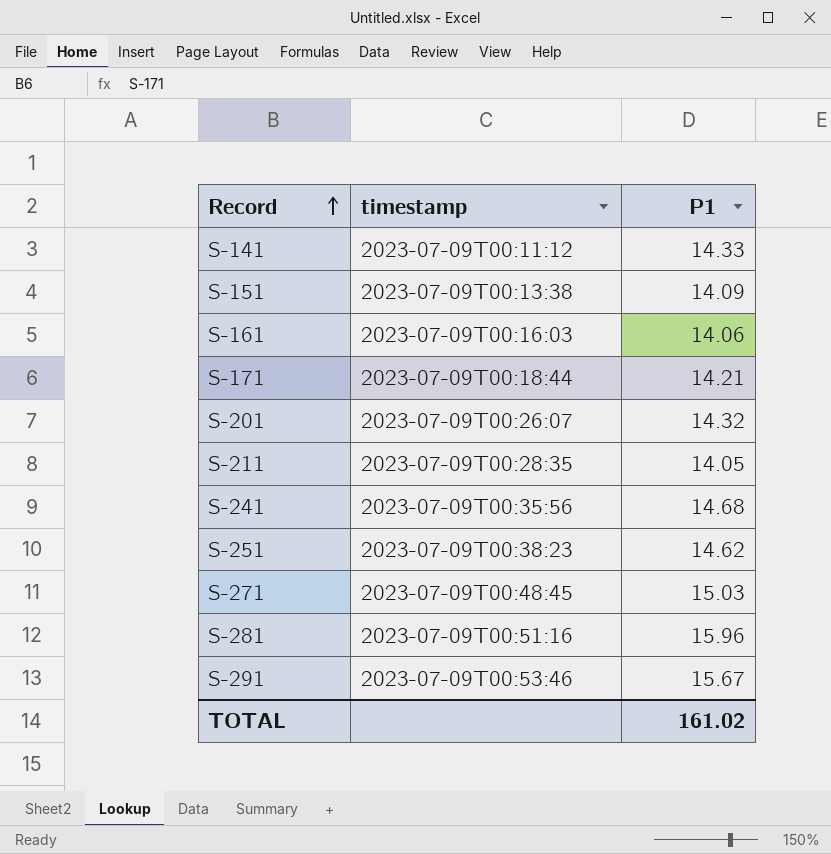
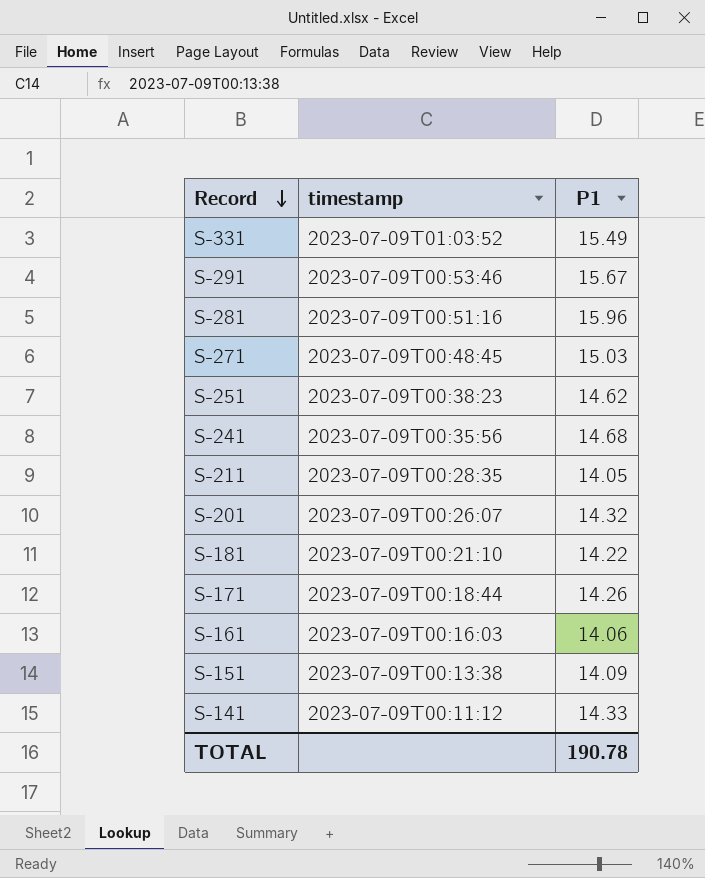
row order: Record ascending -> Record descending
row S-331: none -> 2023-07-09T01:03:52 | 15.49
row S-181: none -> 2023-07-09T00:21:10 | 14.22
S-171 | P1: 14.21 -> 14.26
TOTAL | P1: 161.02 -> 190.78

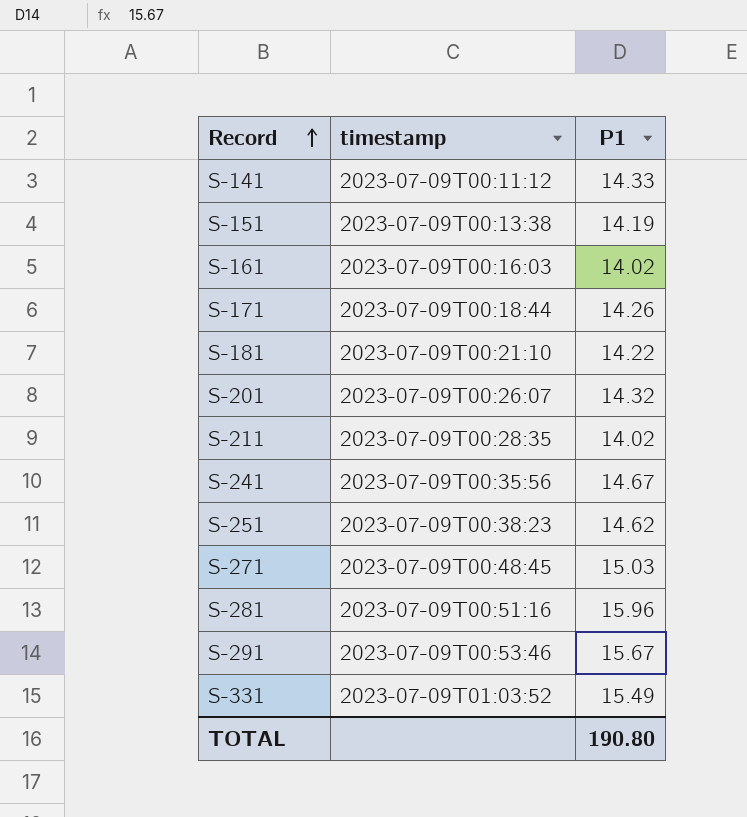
row order: Record descending -> Record ascending
S-151 | P1: 14.09 -> 14.19
S-161 | P1: 14.06 -> 14.02
S-211 | P1: 14.05 -> 14.02
S-241 | P1: 14.68 -> 14.67
TOTAL | P1: 190.78 -> 190.80

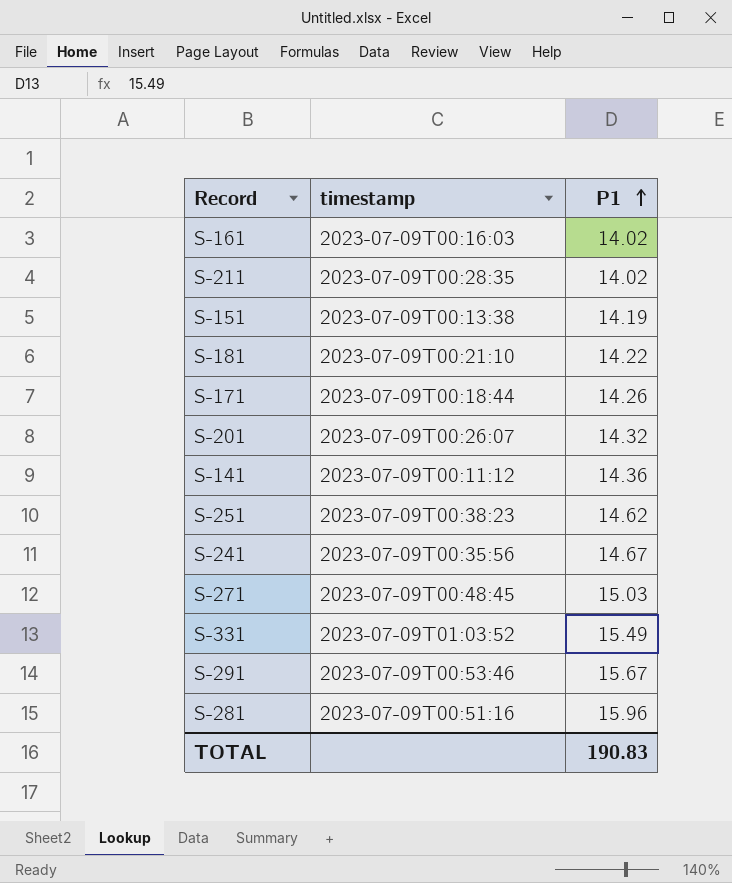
row order: Record ascending -> P1 ascending
S-141 | P1: 14.33 -> 14.36
TOTAL | P1: 190.80 -> 190.83

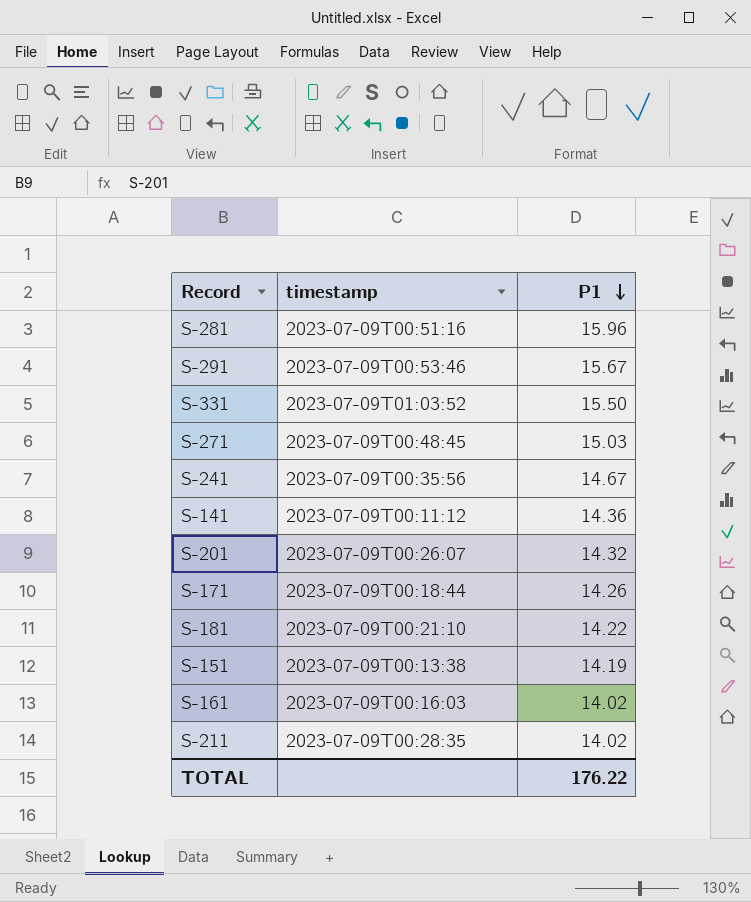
row order: P1 ascending -> P1 descending
row S-251: 2023-07-09T00:38:23 | 14.62 -> none
S-331 | P1: 15.49 -> 15.50
TOTAL | P1: 190.83 -> 176.22

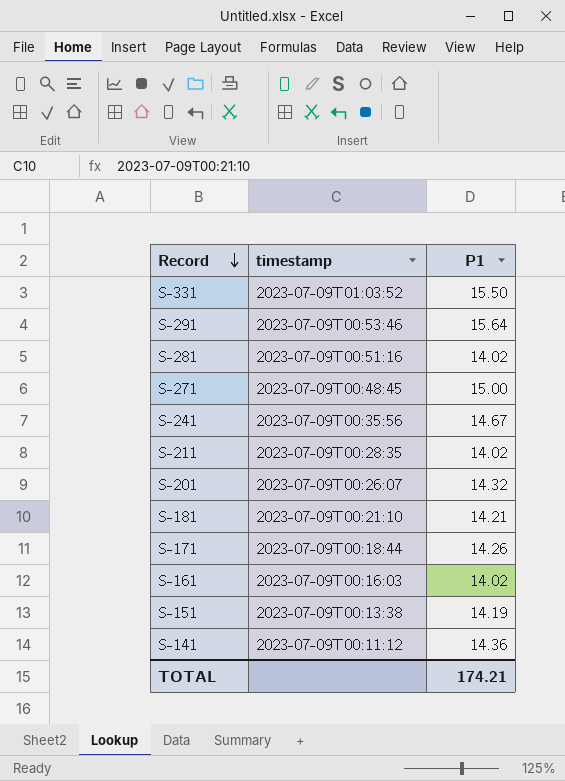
row order: P1 descending -> Record descending
S-291 | P1: 15.67 -> 15.64
S-281 | P1: 15.96 -> 14.02
S-271 | P1: 15.03 -> 15.00
S-181 | P1: 14.22 -> 14.21
TOTAL | P1: 176.22 -> 174.21

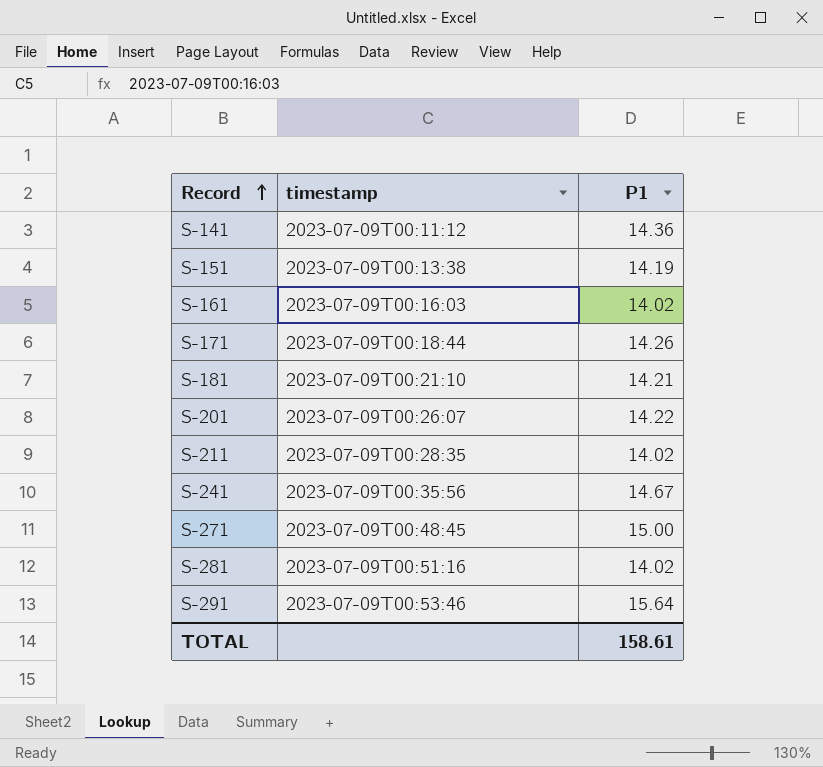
row order: Record descending -> Record ascending
row S-331: 2023-07-09T01:03:52 | 15.50 -> none
S-201 | P1: 14.32 -> 14.22
TOTAL | P1: 174.21 -> 158.61

